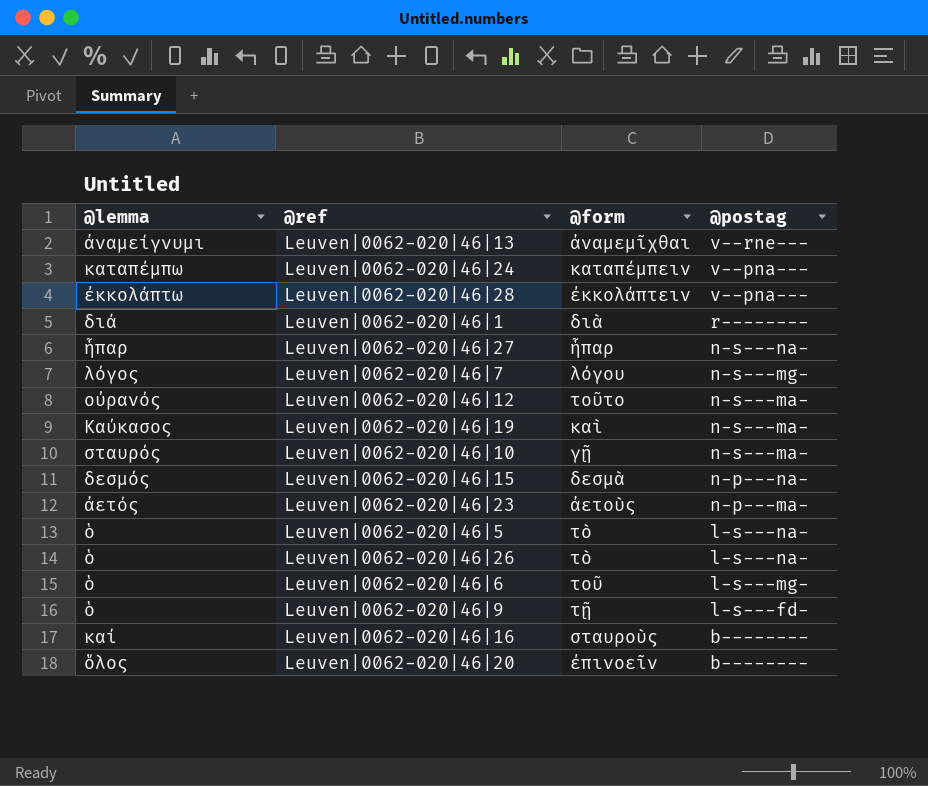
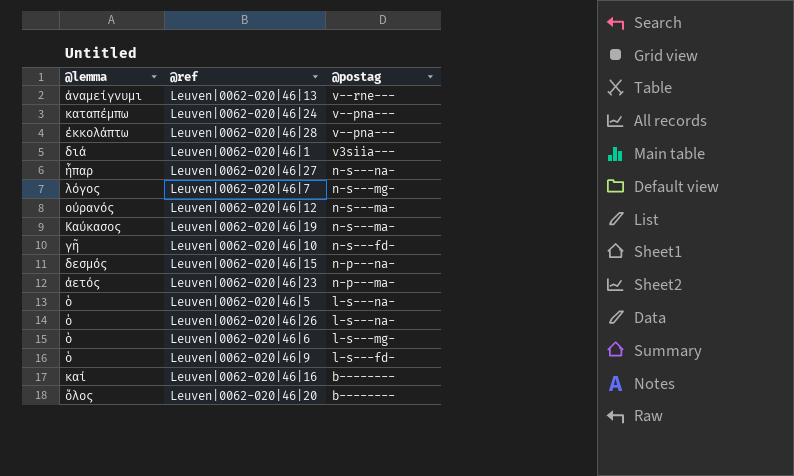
column @form | position: 3 -> none
Leuven|0062-020|46|1 | @postag: r-------- -> v3siia---
Leuven|0062-020|46|10 | @lemma: σταυρός -> γῆ
Leuven|0062-020|46|10 | @postag: n-s---ma- -> n-s---fd-

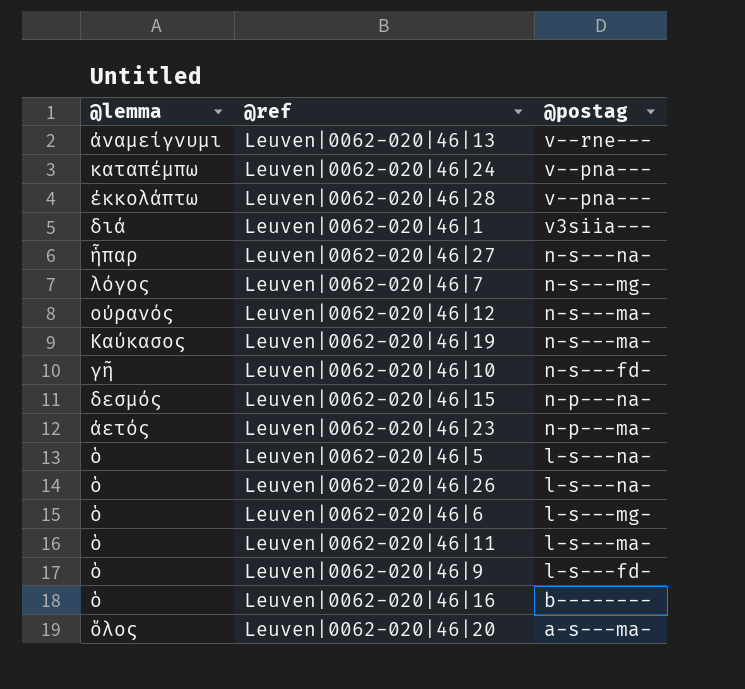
row Leuven|0062-020|46|11: none -> ὁ | l-s---ma-
Leuven|0062-020|46|16 | @lemma: καί -> ὁ
Leuven|0062-020|46|20 | @postag: b-------- -> a-s---ma-

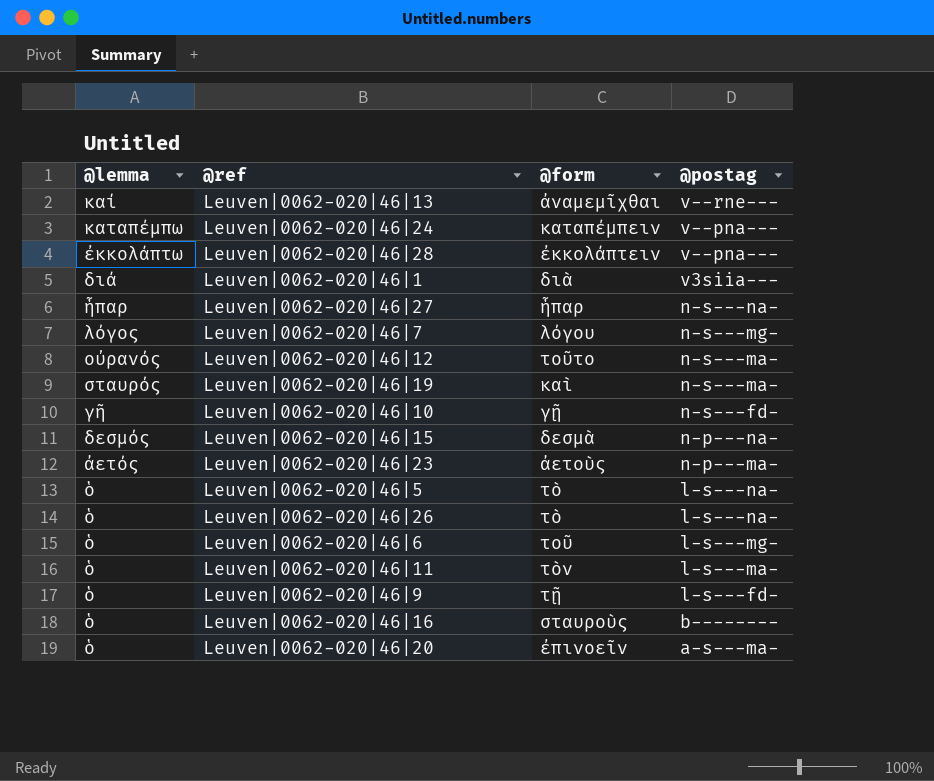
column @form | position: none -> 3
Leuven|0062-020|46|13 | @lemma: ἀναμείγνυμι -> καί
Leuven|0062-020|46|19 | @lemma: Καύκασος -> σταυρός
Leuven|0062-020|46|20 | @lemma: ὅλος -> ὁ

